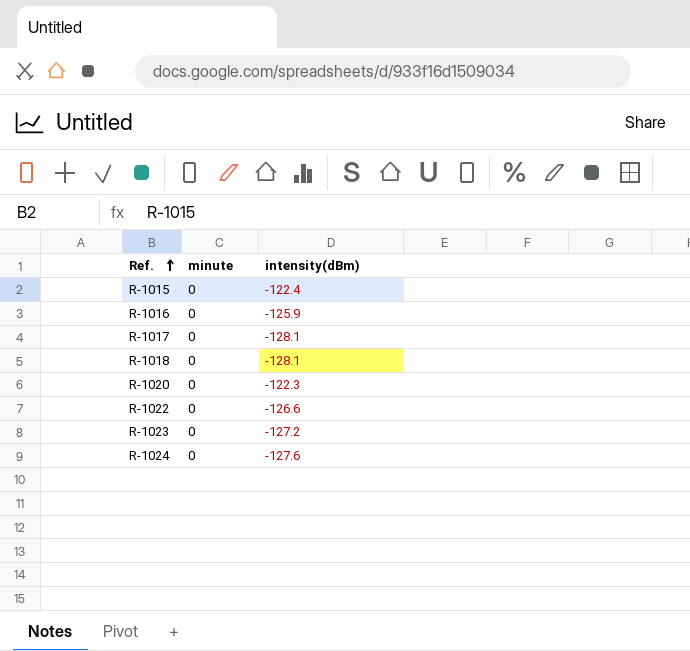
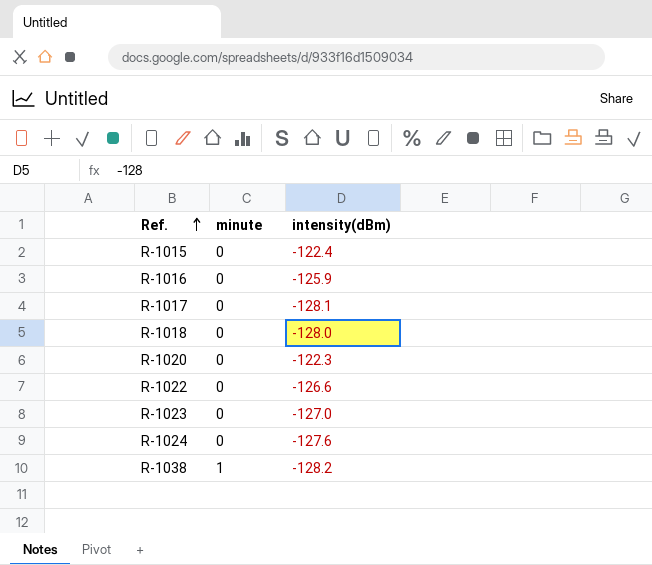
R-1018 | intensity(dBm): -128.1 -> -128.0
R-1023 | intensity(dBm): -127.2 -> -127.0
row R-1038: none -> 1 | -128.2

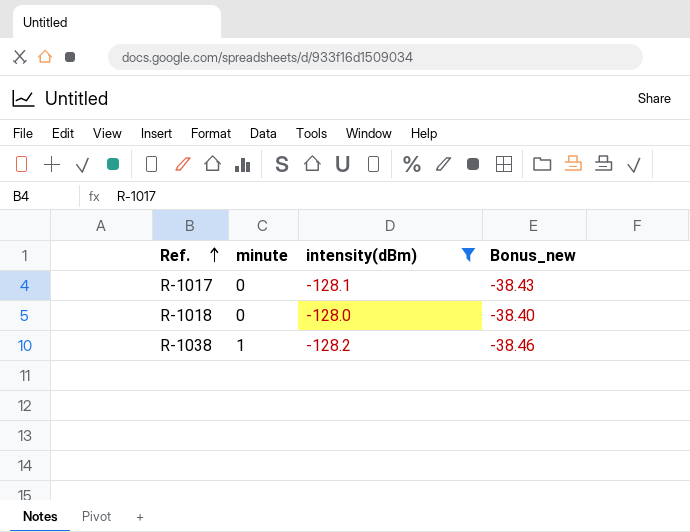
filter: none -> intensity(dBm) <= -128.0
column Bonus_new | formula: none -> [intensity(dBm)] * 0.3

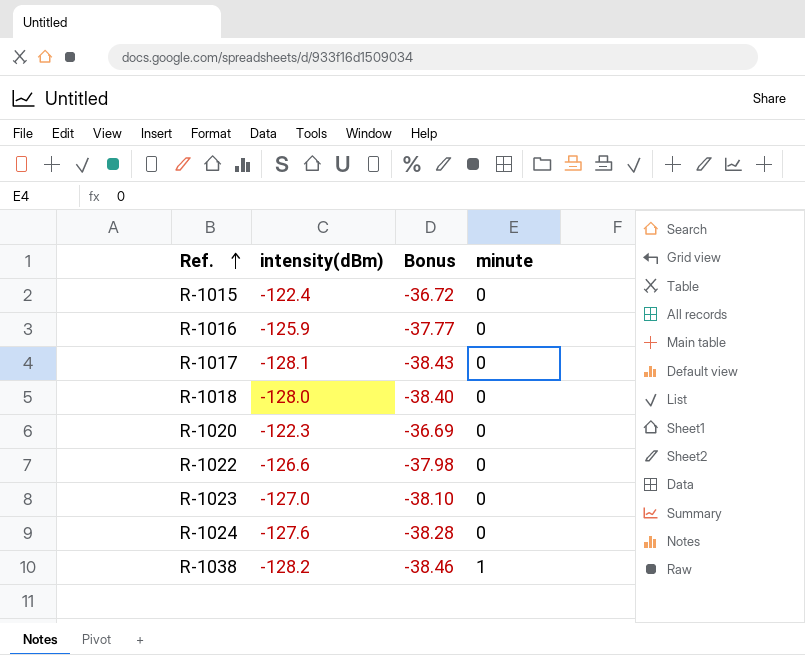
filter: intensity(dBm) <= -128.0 -> none
column name: Bonus_new -> Bonus
column minute | position: 2 -> 4

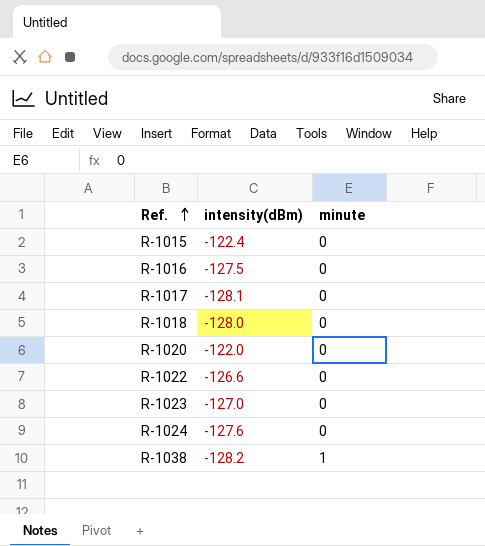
column Bonus | formula: [intensity(dBm)] * 0.3 -> none
R-1016 | intensity(dBm): -125.9 -> -127.5
R-1020 | intensity(dBm): -122.3 -> -122.0

